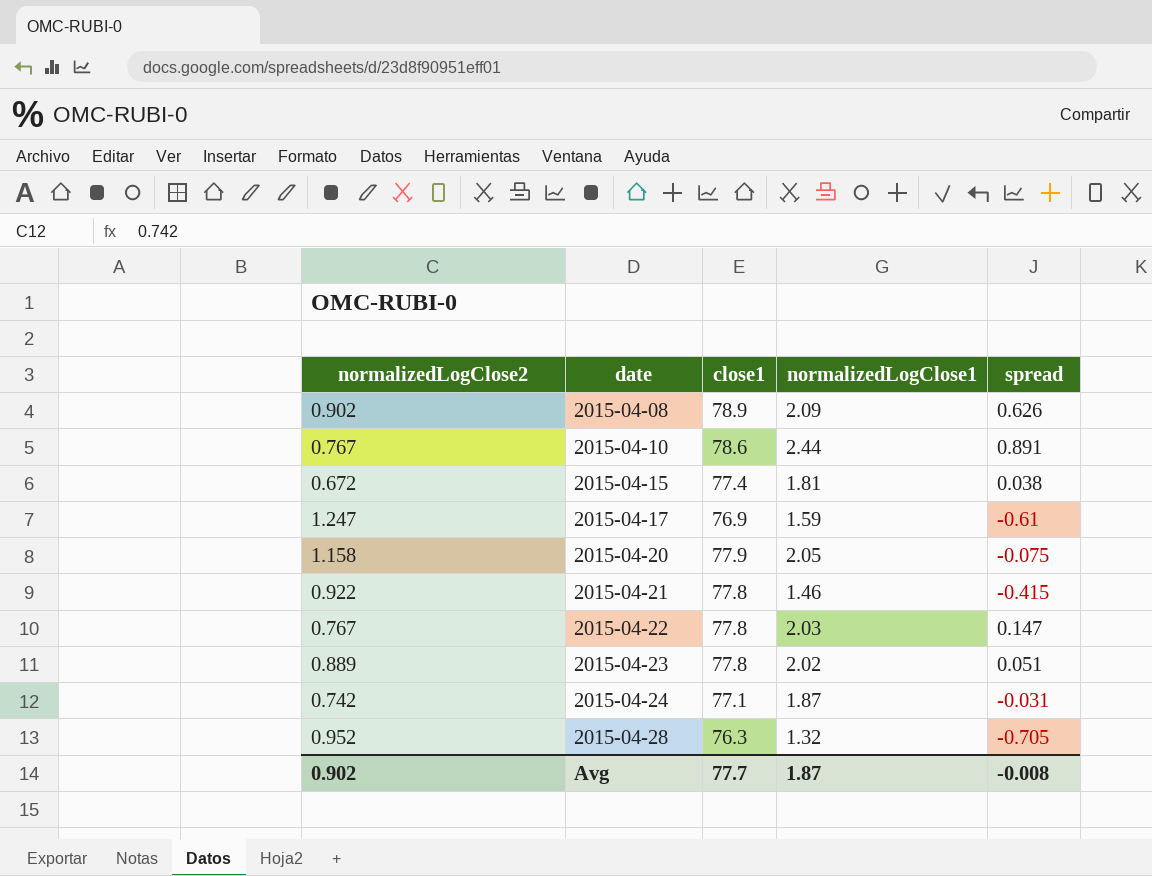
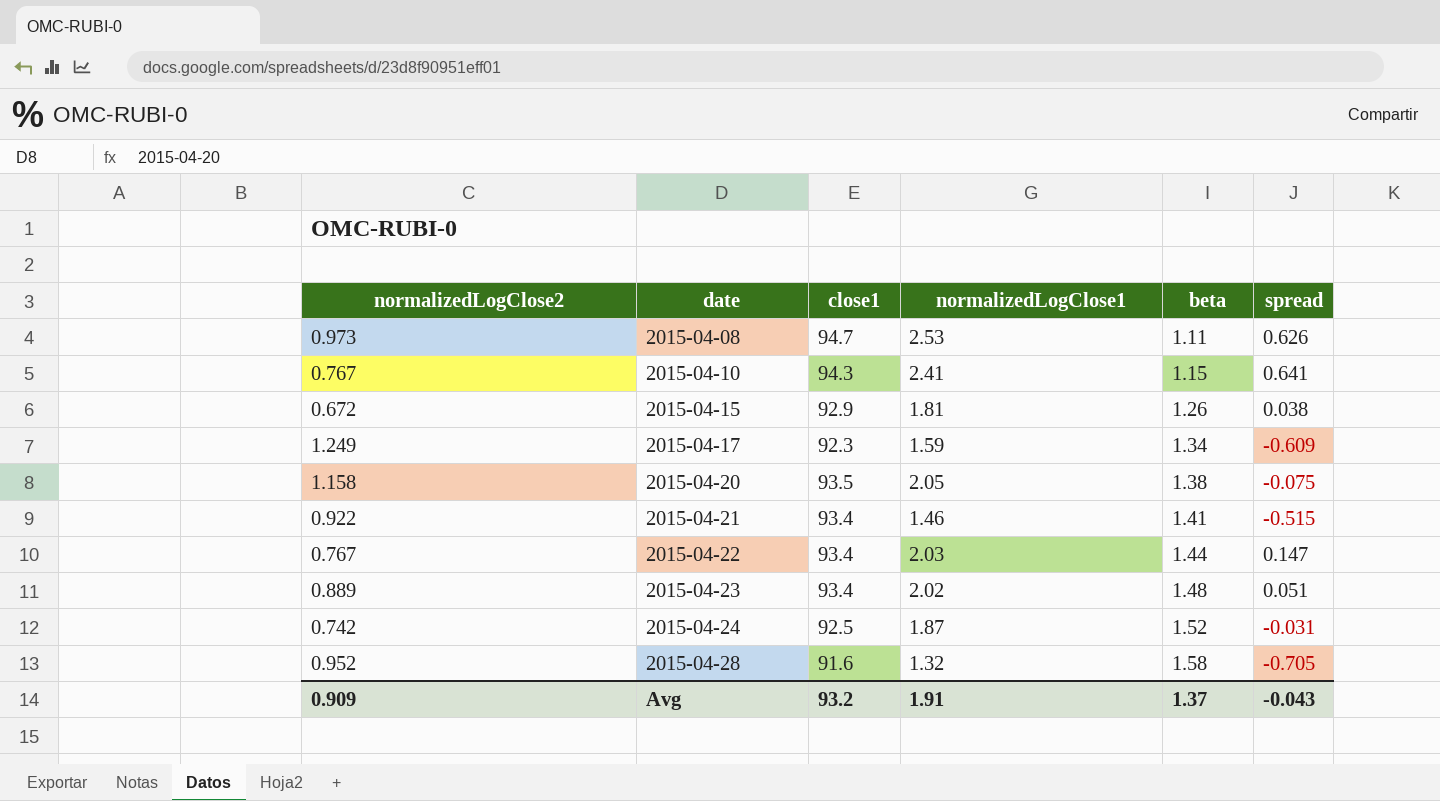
column beta | position: none -> 5
2015-04-08 | normalizedLogClose2: 0.902 -> 0.973
2015-04-08 | close1: 78.9 -> 94.7
2015-04-08 | normalizedLogClose1: 2.09 -> 2.53
2015-04-10 | close1: 78.6 -> 94.3
2015-04-10 | normalizedLogClose1: 2.44 -> 2.41
2015-04-10 | spread: 0.891 -> 0.641
2015-04-15 | close1: 77.4 -> 92.9
2015-04-17 | normalizedLogClose2: 1.247 -> 1.249
2015-04-17 | close1: 76.9 -> 92.3
2015-04-17 | spread: -0.61 -> -0.609
2015-04-20 | close1: 77.9 -> 93.5
2015-04-21 | close1: 77.8 -> 93.4
2015-04-21 | spread: -0.415 -> -0.515
2015-04-22 | close1: 77.8 -> 93.4
2015-04-23 | close1: 77.8 -> 93.4
2015-04-24 | close1: 77.1 -> 92.5
2015-04-28 | close1: 76.3 -> 91.6
Avg | normalizedLogClose2: 0.902 -> 0.909
Avg | close1: 77.7 -> 93.2
Avg | normalizedLogClose1: 1.87 -> 1.91
Avg | spread: -0.008 -> -0.043

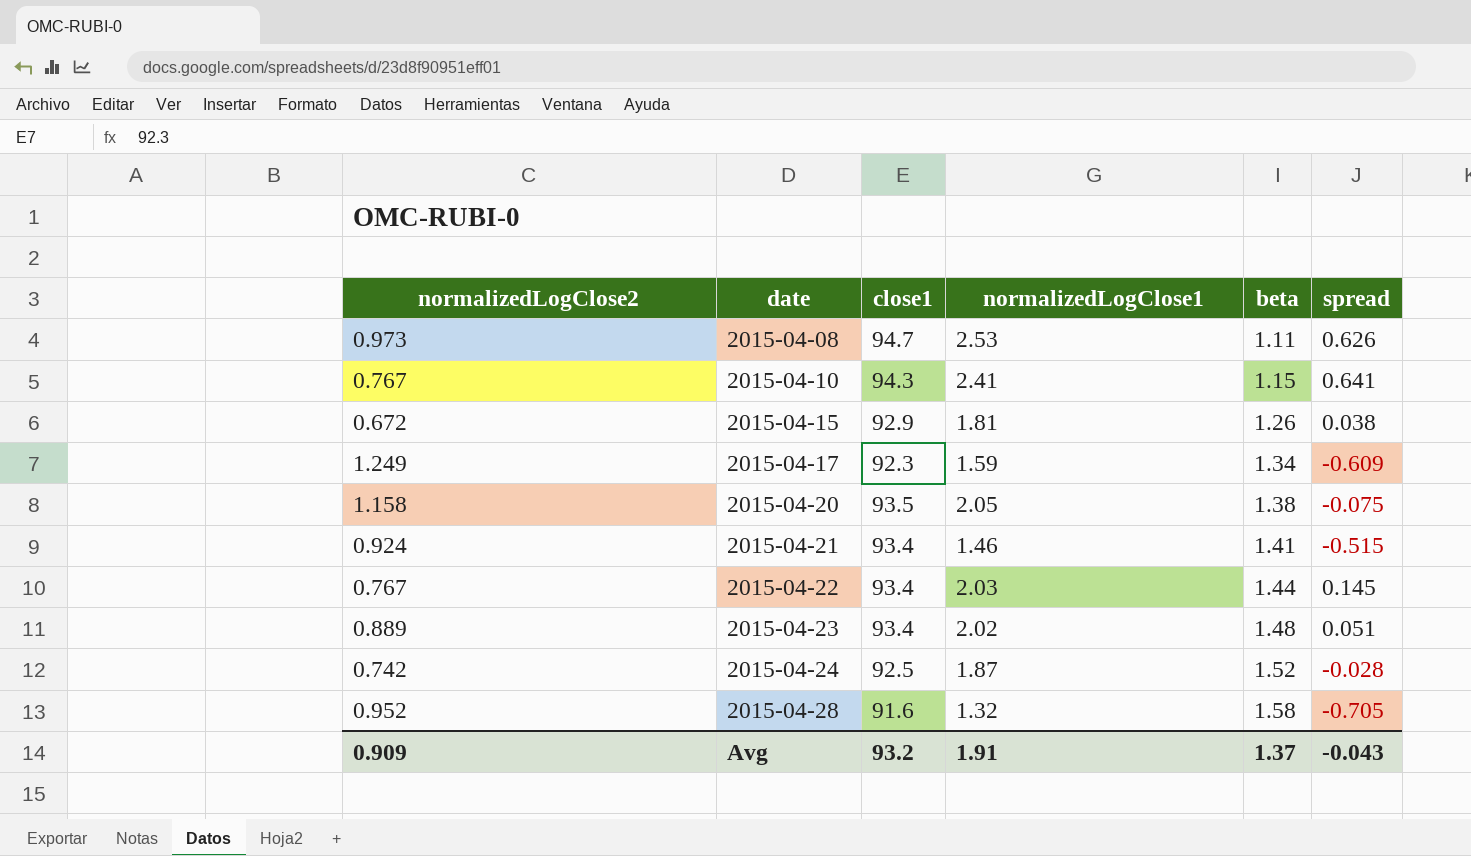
2015-04-21 | normalizedLogClose2: 0.922 -> 0.924
2015-04-22 | spread: 0.147 -> 0.145
2015-04-24 | spread: -0.031 -> -0.028

